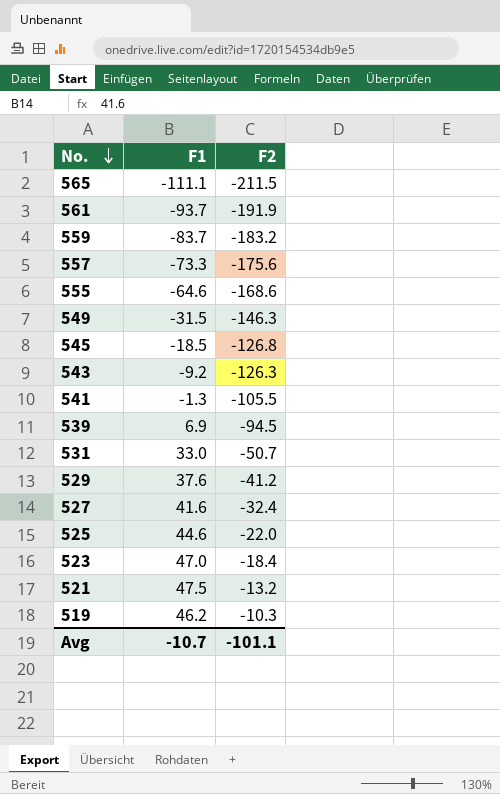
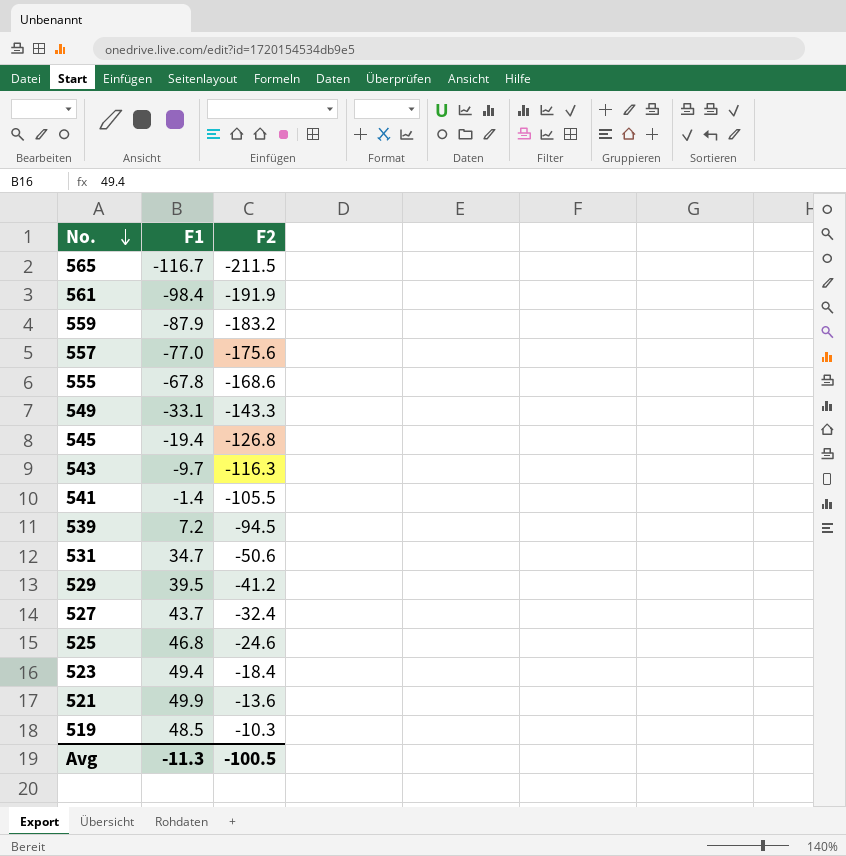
565 | F1: -111.1 -> -116.7
561 | F1: -93.7 -> -98.4
559 | F1: -83.7 -> -87.9
557 | F1: -73.3 -> -77.0
555 | F1: -64.6 -> -67.8
549 | F1: -31.5 -> -33.1
549 | F2: -146.3 -> -143.3
545 | F1: -18.5 -> -19.4
543 | F1: -9.2 -> -9.7
543 | F2: -126.3 -> -116.3
541 | F1: -1.3 -> -1.4
539 | F1: 6.9 -> 7.2
531 | F1: 33.0 -> 34.7
531 | F2: -50.7 -> -50.6
529 | F1: 37.6 -> 39.5
527 | F1: 41.6 -> 43.7
525 | F1: 44.6 -> 46.8
525 | F2: -22.0 -> -24.6
523 | F1: 47.0 -> 49.4
521 | F1: 47.5 -> 49.9
521 | F2: -13.2 -> -13.6
519 | F1: 46.2 -> 48.5
Avg | F1: -10.7 -> -11.3
Avg | F2: -101.1 -> -100.5

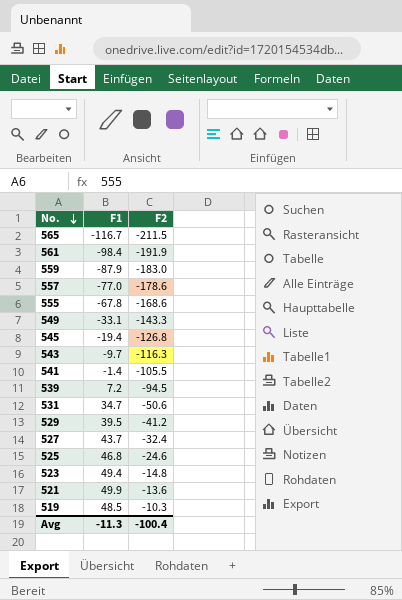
559 | F2: -183.2 -> -183.0
557 | F2: -175.6 -> -178.6
523 | F2: -18.4 -> -14.8
Avg | F2: -100.5 -> -100.4

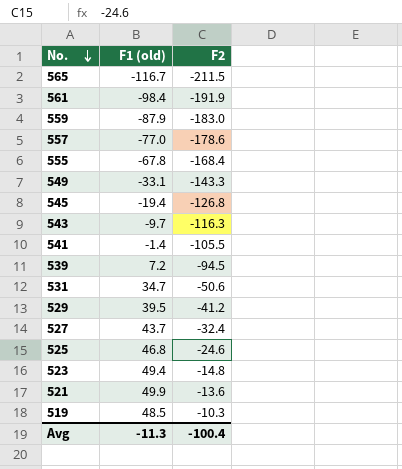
column name: F1 -> F1 (old)
555 | F2: -168.6 -> -168.4

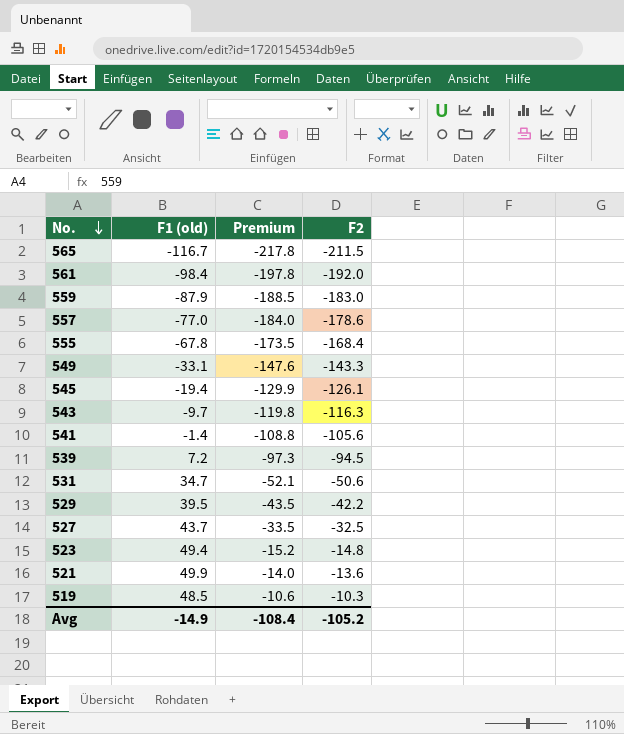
column Premium | formula: none -> [F2] * 1.03
row 525: 46.8 | -24.6 -> none
561 | F2: -191.9 -> -192.0
545 | F2: -126.8 -> -126.1
541 | F2: -105.5 -> -105.6
529 | F2: -41.2 -> -42.2
527 | F2: -32.4 -> -32.5
Avg | F1 (old): -11.3 -> -14.9
Avg | F2: -100.4 -> -105.2

